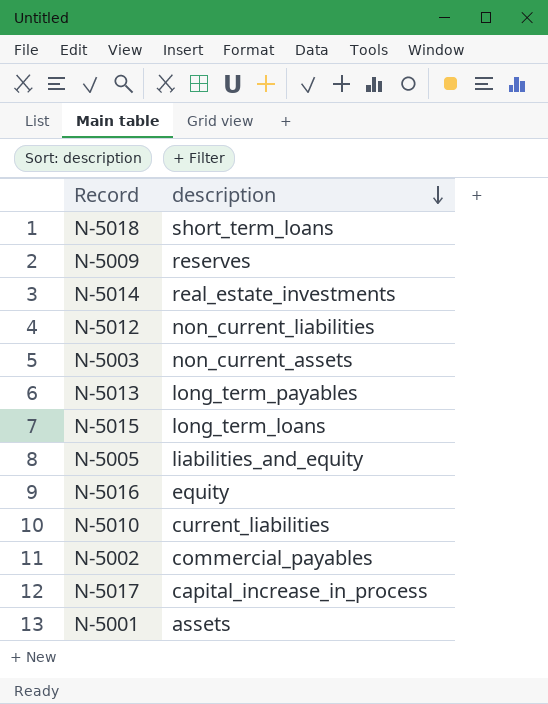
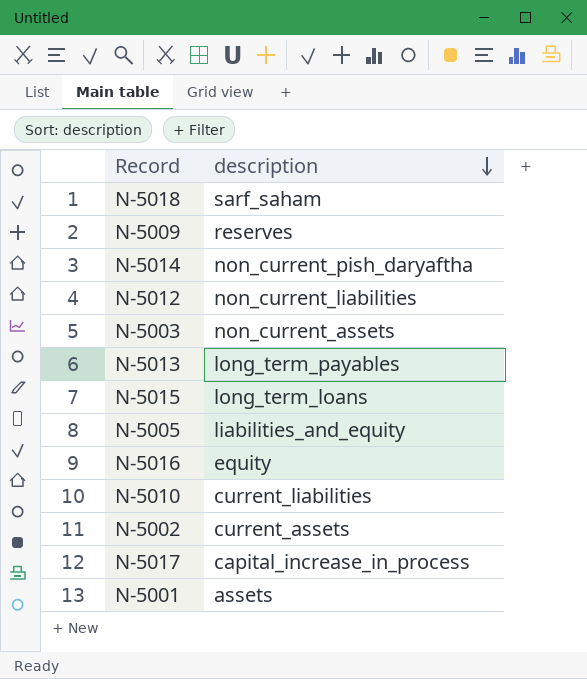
N-5018 | description: short_term_loans -> sarf_saham
N-5014 | description: real_estate_investments -> non_current_pish_daryaftha
N-5002 | description: commercial_payables -> current_assets

